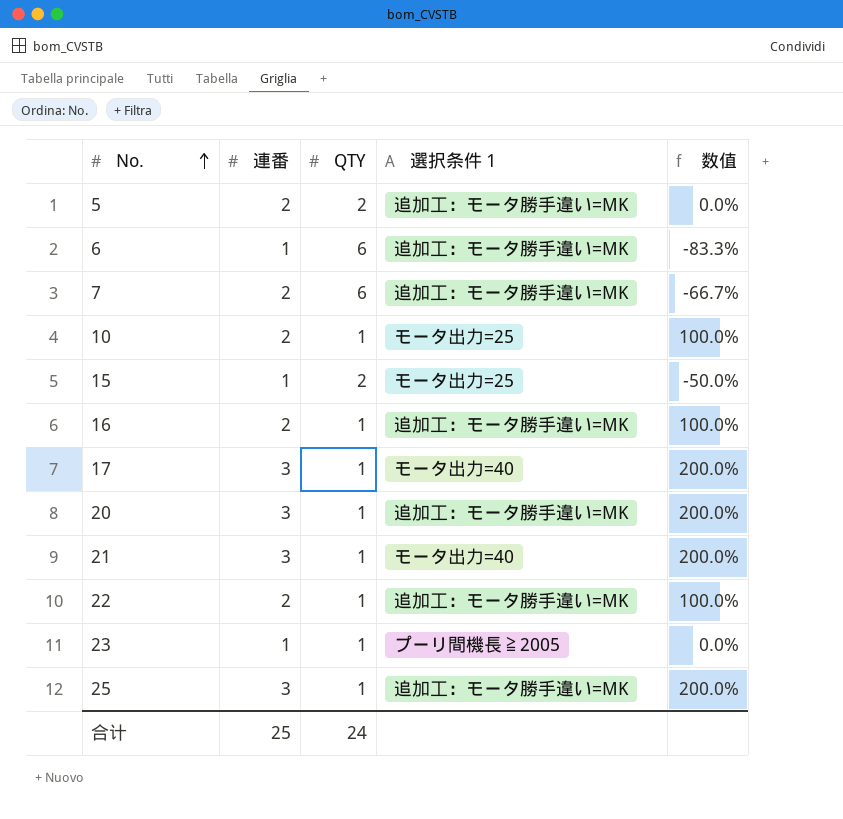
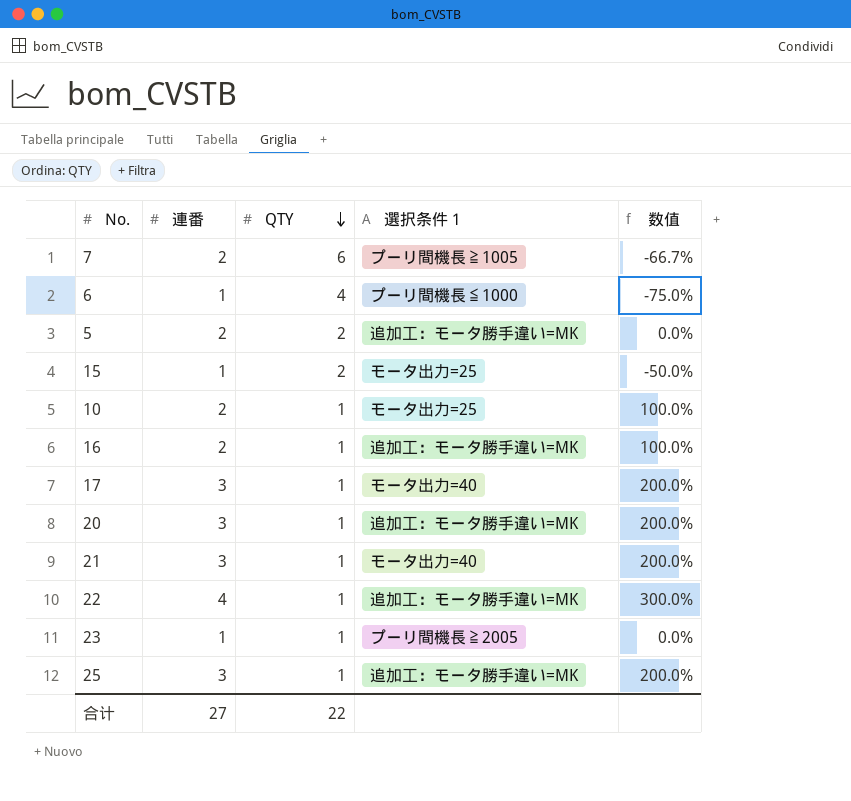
row order: No. ascending -> QTY descending
7 | 選択条件１: 追加工：モータ勝手違い=MK -> プーリ間機長≧1005
6 | QTY: 6 -> 4
6 | 選択条件１: 追加工：モータ勝手違い=MK -> プーリ間機長≦1000
6 | 数值: -83.3% -> -75.0%
22 | 連番: 2 -> 4
22 | 数值: 100.0% -> 300.0%
合计 | 連番: 25 -> 27
合计 | QTY: 24 -> 22

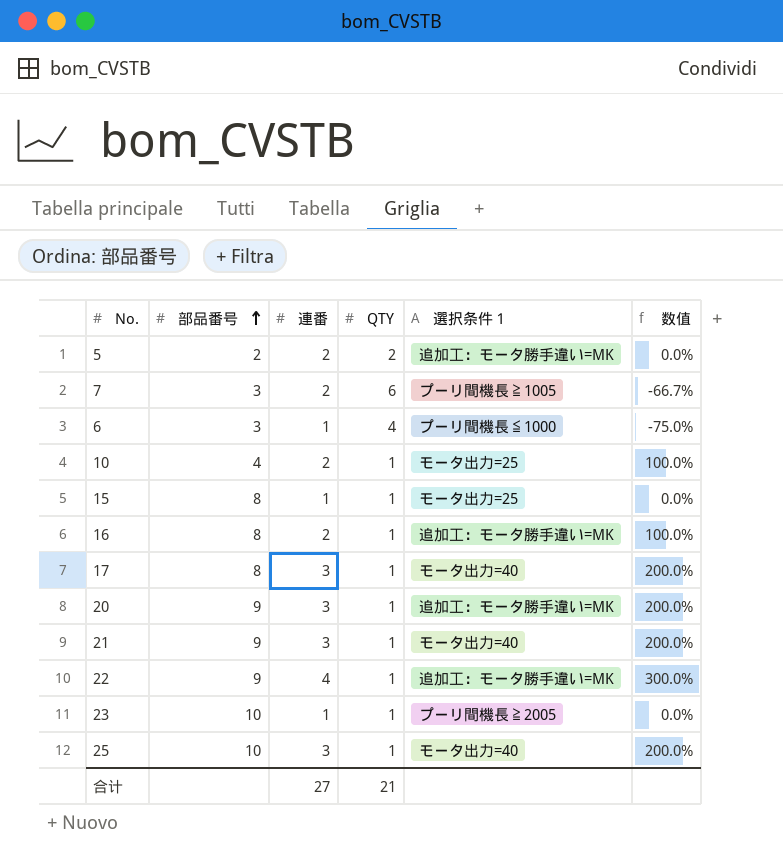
row order: QTY descending -> 部品番号 ascending
column 部品番号 | position: none -> 2
15 | QTY: 2 -> 1
15 | 数值: -50.0% -> 0.0%
25 | 選択条件１: 追加工：モータ勝手違い=MK -> モータ出力=40
合计 | QTY: 22 -> 21

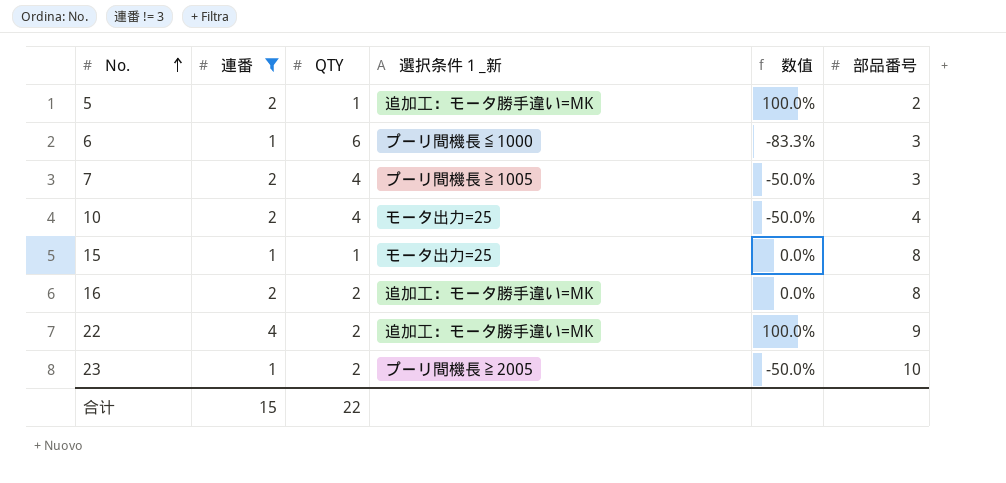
filter: none -> 連番 != 3
row order: 部品番号 ascending -> No. ascending
column name: 選択条件１ -> 選択条件１_新
column 部品番号 | position: 2 -> 6
5 | QTY: 2 -> 1
5 | 数值: 0.0% -> 100.0%
6 | QTY: 4 -> 6
6 | 数值: -75.0% -> -83.3%
7 | QTY: 6 -> 4
7 | 数值: -66.7% -> -50.0%
10 | QTY: 1 -> 4
10 | 数值: 100.0% -> -50.0%
16 | QTY: 1 -> 2
16 | 数值: 100.0% -> 0.0%
22 | QTY: 1 -> 2
22 | 数值: 300.0% -> 100.0%
23 | QTY: 1 -> 2
23 | 数值: 0.0% -> -50.0%
合计 | 連番: 27 -> 15
合计 | QTY: 21 -> 22

